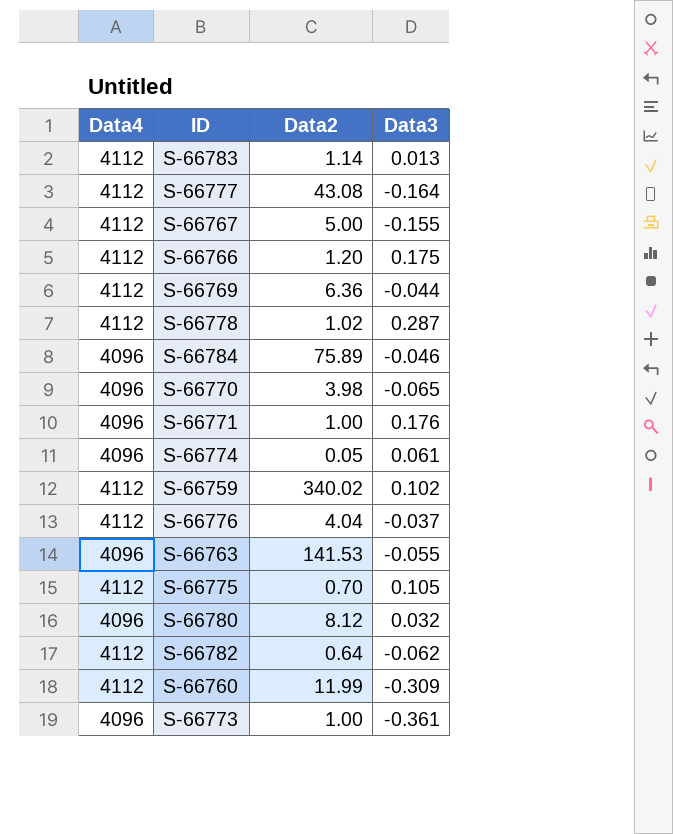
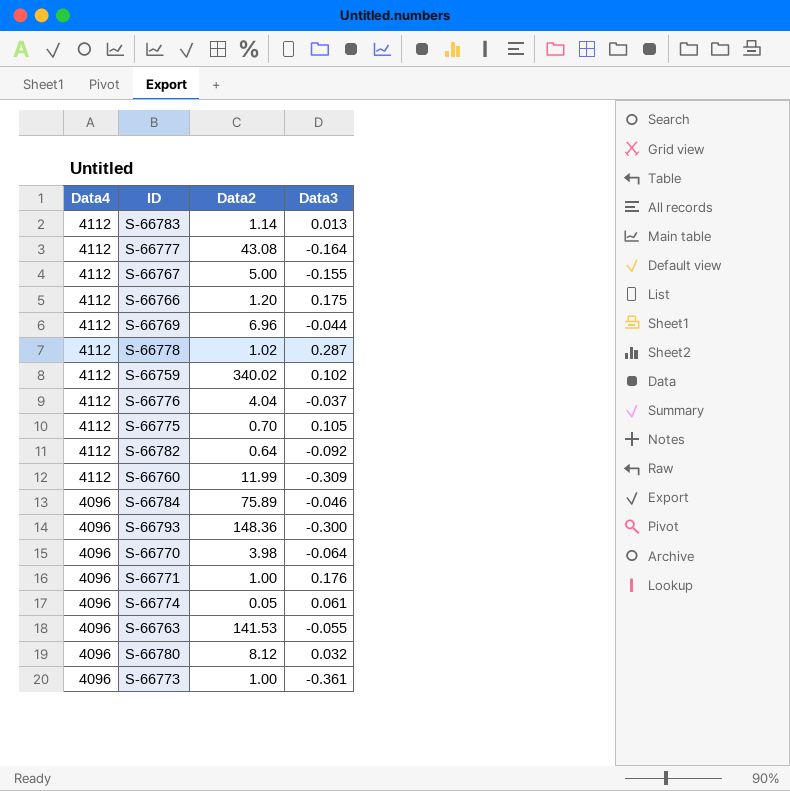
row order: none -> Data4 descending
S-66769 | Data2: 6.36 -> 6.96
S-66782 | Data3: -0.062 -> -0.092
row S-66793: none -> 4096 | 148.36 | -0.300
S-66770 | Data3: -0.065 -> -0.064

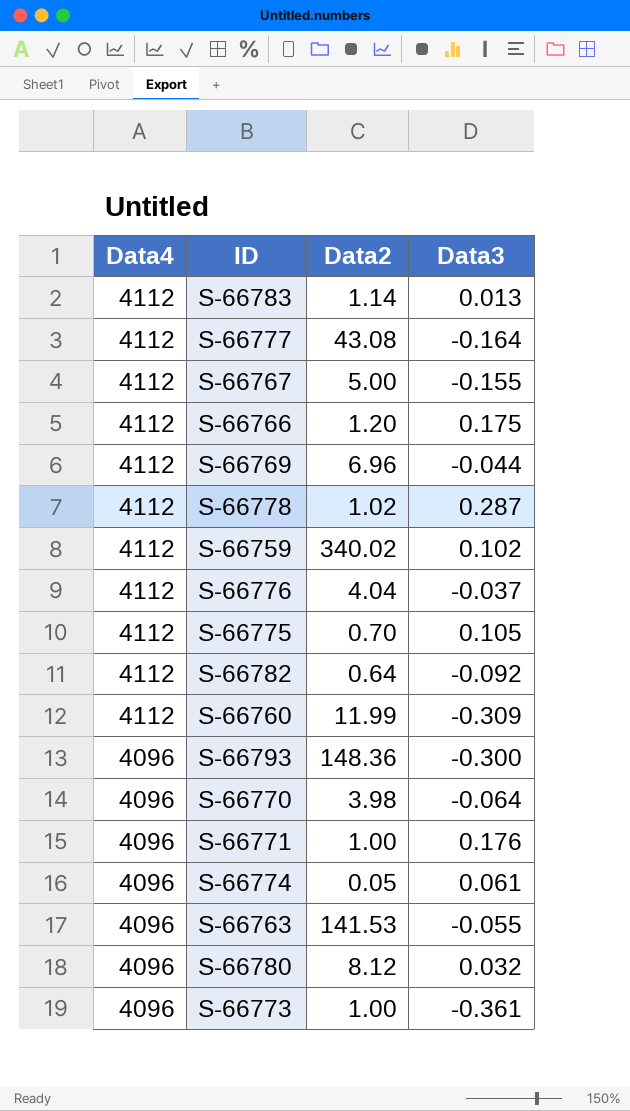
row S-66784: 4096 | 75.89 | -0.046 -> none

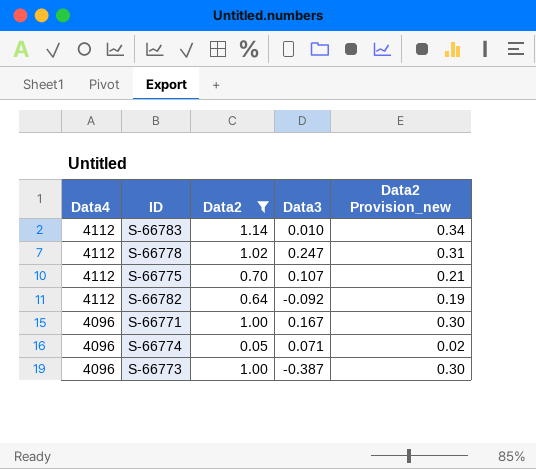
filter: none -> Data2 <= 1.14
column Data2 Provision_new | formula: none -> [Data2] * 0.3
S-66783 | Data3: 0.013 -> 0.010
S-66778 | Data3: 0.287 -> 0.247
S-66775 | Data3: 0.105 -> 0.107
S-66771 | Data3: 0.176 -> 0.167
S-66774 | Data3: 0.061 -> 0.071
S-66773 | Data3: -0.361 -> -0.387

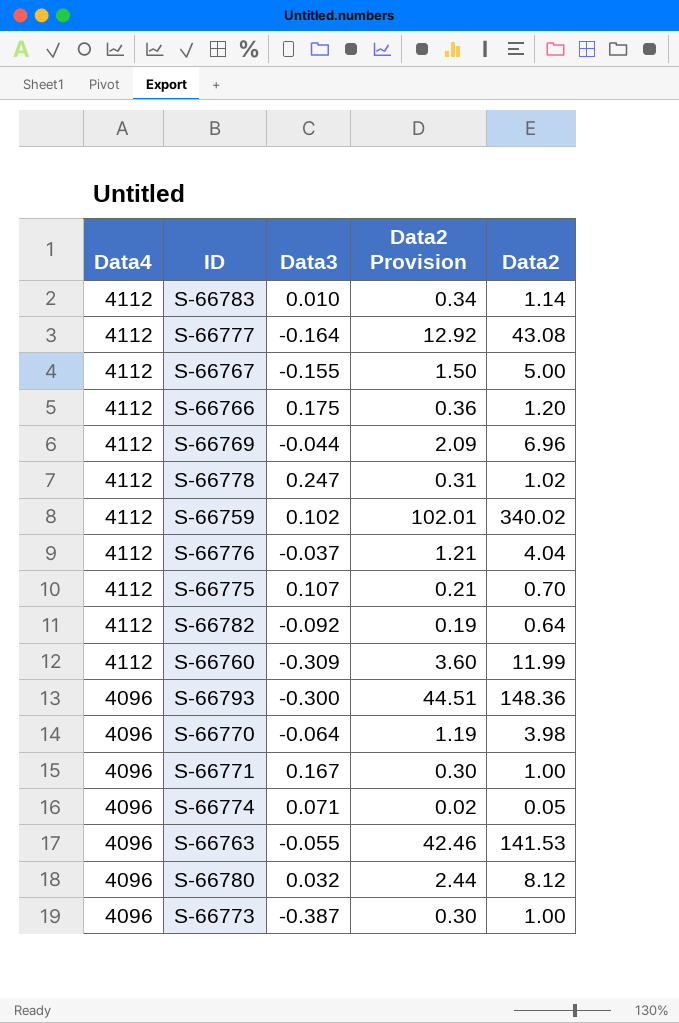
filter: Data2 <= 1.14 -> none
column name: Data2 Provision_new -> Data2 Provision
column Data2 | position: 3 -> 5

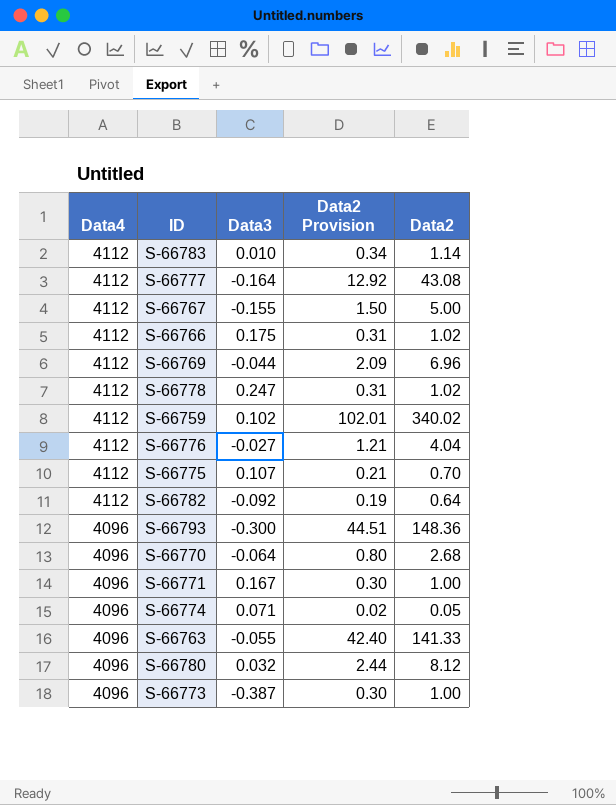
row S-66760: 4112 | -0.309 | 3.60 | 11.99 -> none
S-66766 | Data2 Provision: 0.36 -> 0.31
S-66766 | Data2: 1.20 -> 1.02
S-66776 | Data3: -0.037 -> -0.027
S-66770 | Data2 Provision: 1.19 -> 0.80
S-66770 | Data2: 3.98 -> 2.68
S-66763 | Data2 Provision: 42.46 -> 42.40
S-66763 | Data2: 141.53 -> 141.33

